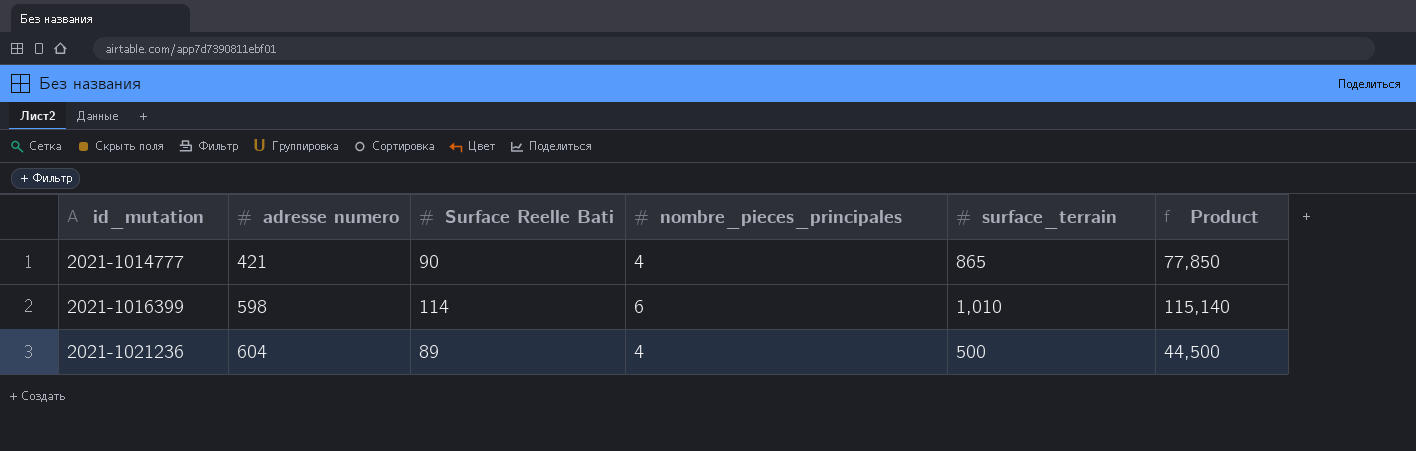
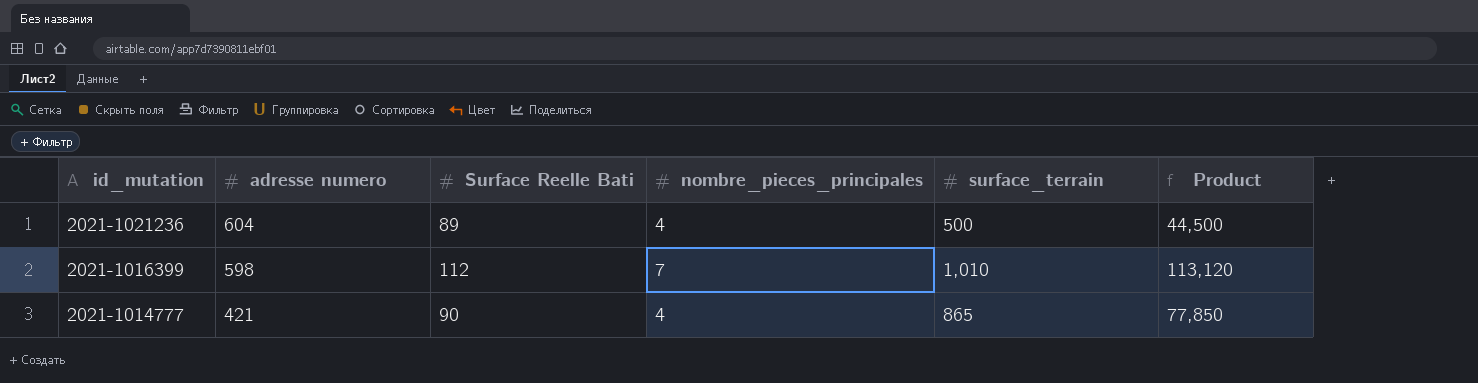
row order: id_mutation ascending -> id_mutation descending
2021-1016399 | Surface Reelle Bati: 114 -> 112
2021-1016399 | nombre_pieces_principales: 6 -> 7
2021-1016399 | Product: 115,140 -> 113,120

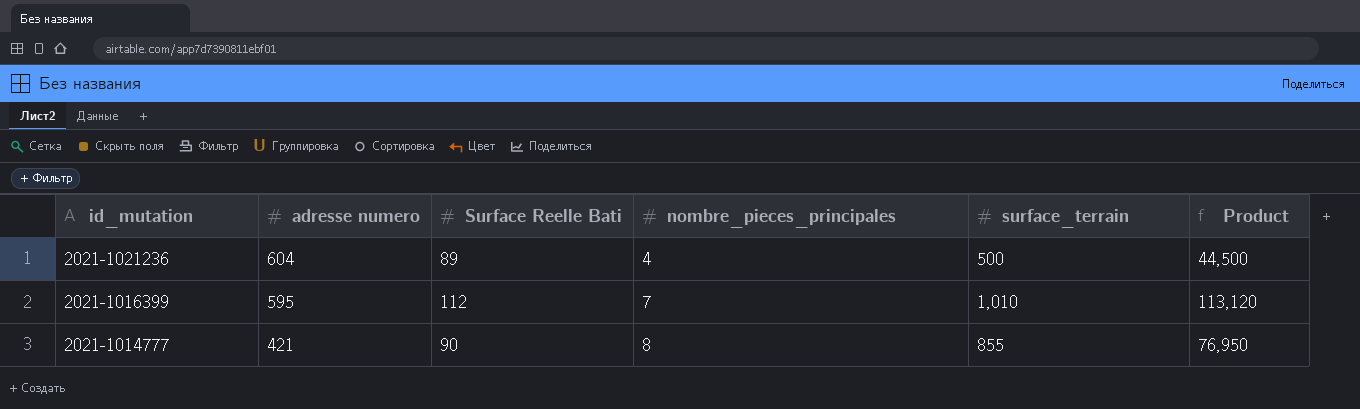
2021-1016399 | adresse numero: 598 -> 595
2021-1014777 | nombre_pieces_principales: 4 -> 8
2021-1014777 | surface_terrain: 865 -> 855
2021-1014777 | Product: 77,850 -> 76,950

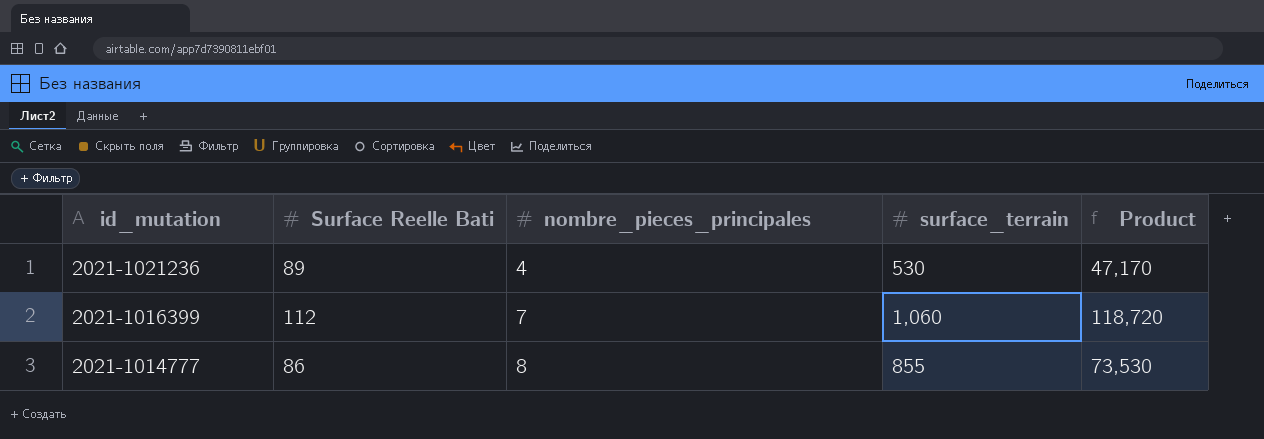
column adresse numero | position: 2 -> none
2021-1021236 | surface_terrain: 500 -> 530
2021-1021236 | Product: 44,500 -> 47,170
2021-1016399 | surface_terrain: 1,010 -> 1,060
2021-1016399 | Product: 113,120 -> 118,720
2021-1014777 | Surface Reelle Bati: 90 -> 86
2021-1014777 | Product: 76,950 -> 73,530

